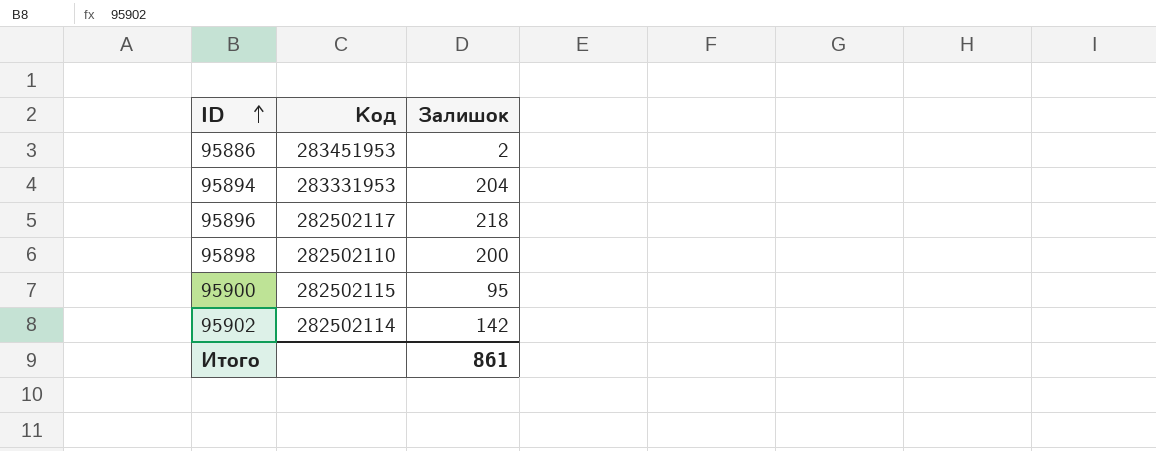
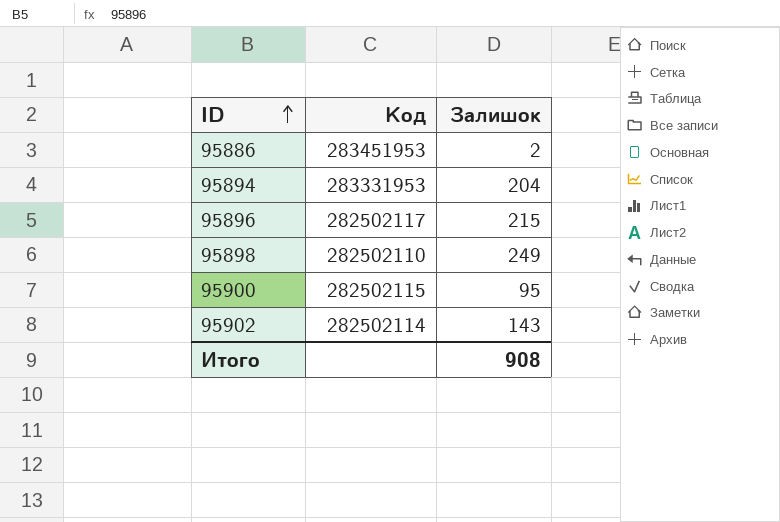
95896 | Залишок: 218 -> 215
95898 | Залишок: 200 -> 249
95902 | Залишок: 142 -> 143
Итого | Залишок: 861 -> 908

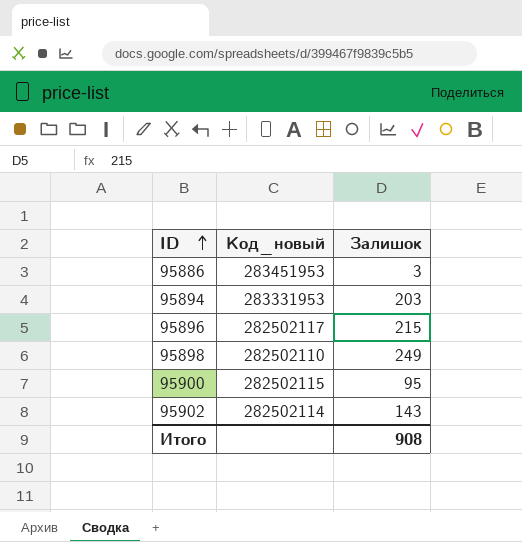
column name: Код -> Код_новый
95886 | Залишок: 2 -> 3
95894 | Залишок: 204 -> 203

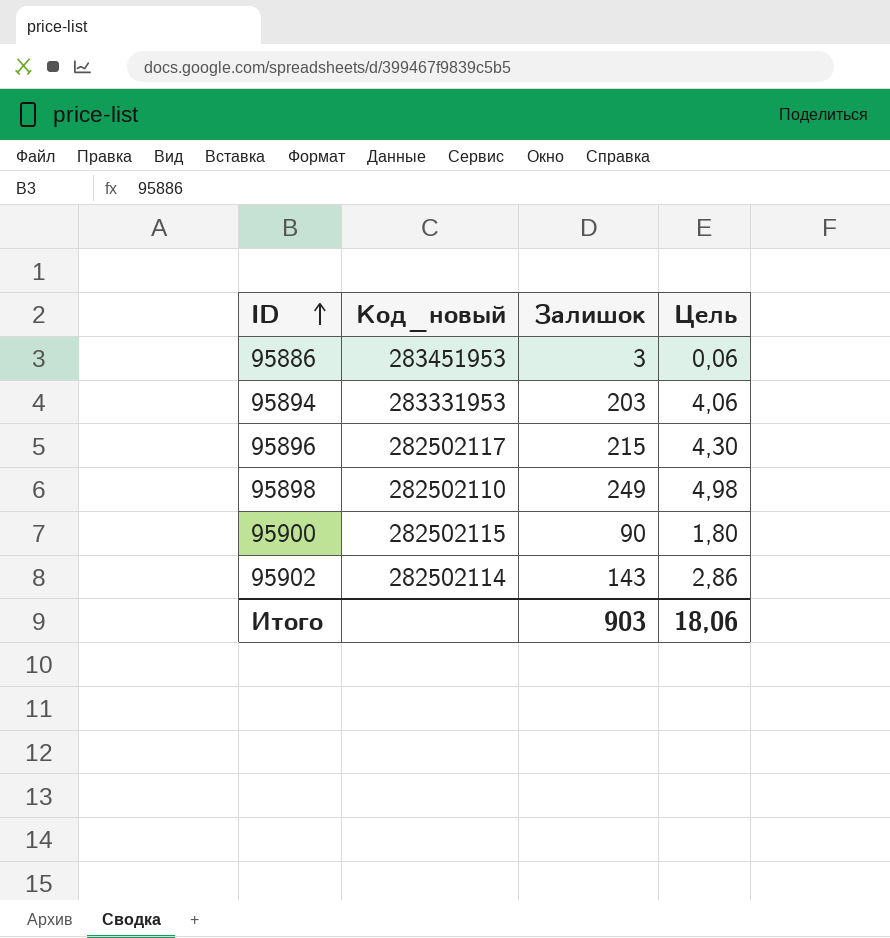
column Цель | formula: none -> [Залишок] * 0,02
95900 | Залишок: 95 -> 90
Итого | Залишок: 908 -> 903

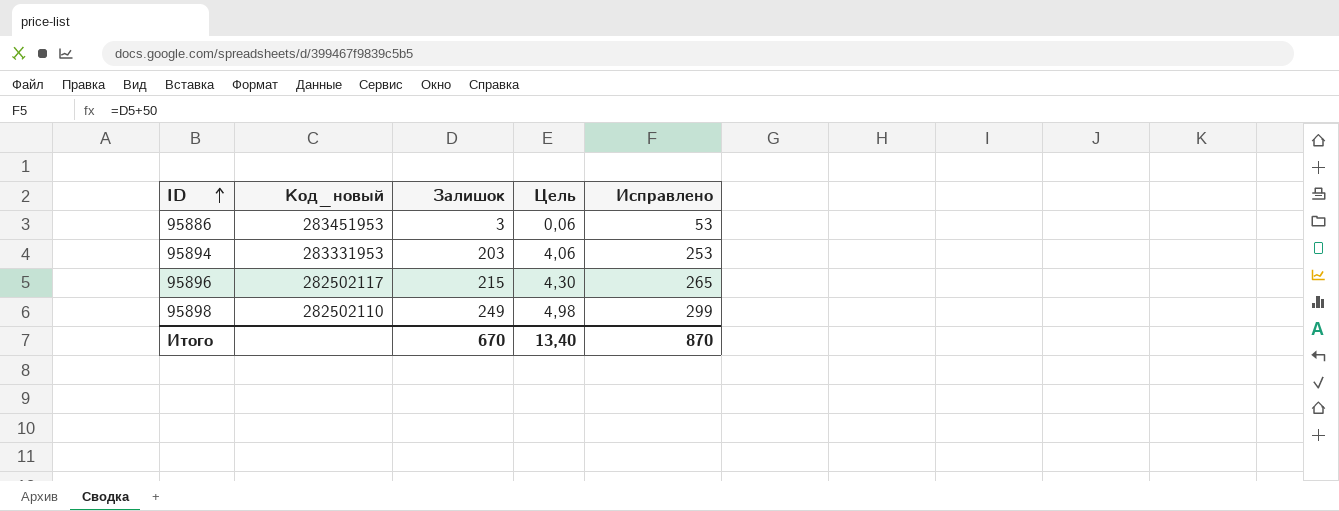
column Исправлено | formula: none -> [Залишок] + 50
row 95900: 282502115 | 90 | 1,80 -> none
row 95902: 282502114 | 143 | 2,86 -> none
Итого | Залишок: 903 -> 670
Итого | Цель: 18,06 -> 13,40

